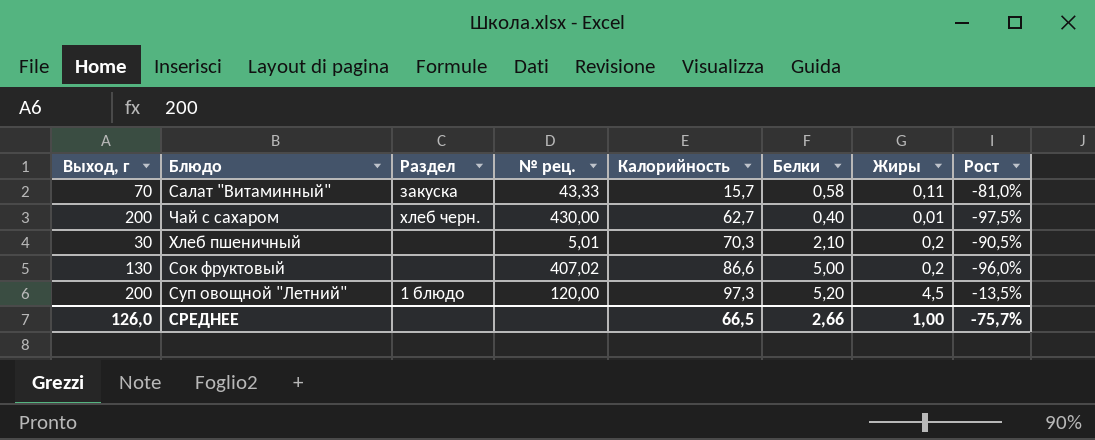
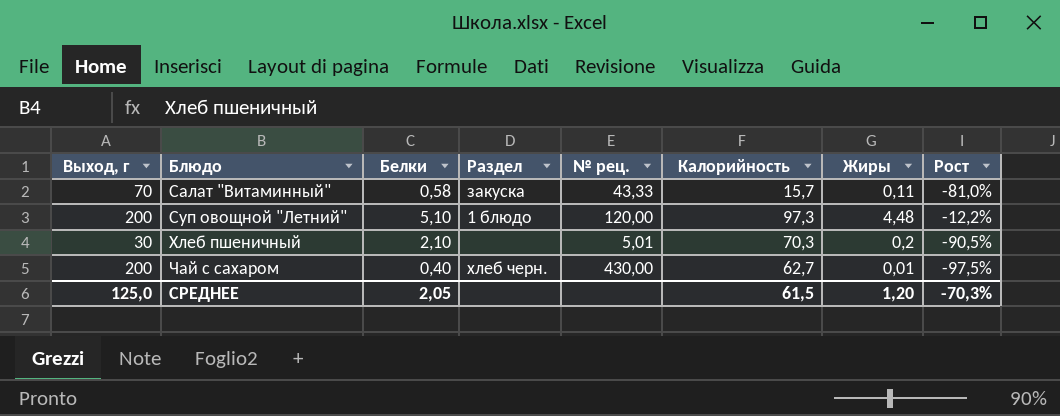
row order: Калорийность ascending -> Блюдо ascending
column Белки | position: 6 -> 3
row Сок фруктовый: 130 | none | 407,02 | 86,6 | 5,00 | 0,2 | -96,0% -> none
Суп овощной "Летний" | Белки: 5,20 -> 5,10
Суп овощной "Летний" | Жиры: 4,5 -> 4,48
Суп овощной "Летний" | Рост: -13,5% -> -12,2%
СРЕДНЕЕ | Выход, г: 126,0 -> 125,0
СРЕДНЕЕ | Белки: 2,66 -> 2,05
СРЕДНЕЕ | Калорийность: 66,5 -> 61,5
СРЕДНЕЕ | Жиры: 1,00 -> 1,20
СРЕДНЕЕ | Рост: -75,7% -> -70,3%

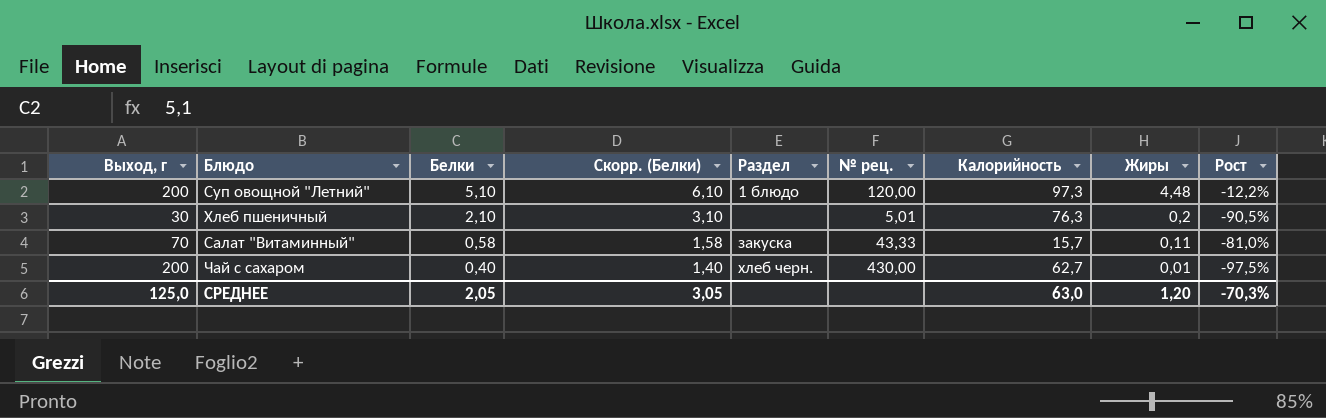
row order: Блюдо ascending -> Белки descending
column Скорр. (Белки) | formula: none -> [Белки] + 1
Хлеб пшеничный | Калорийность: 70,3 -> 76,3
СРЕДНЕЕ | Калорийность: 61,5 -> 63,0

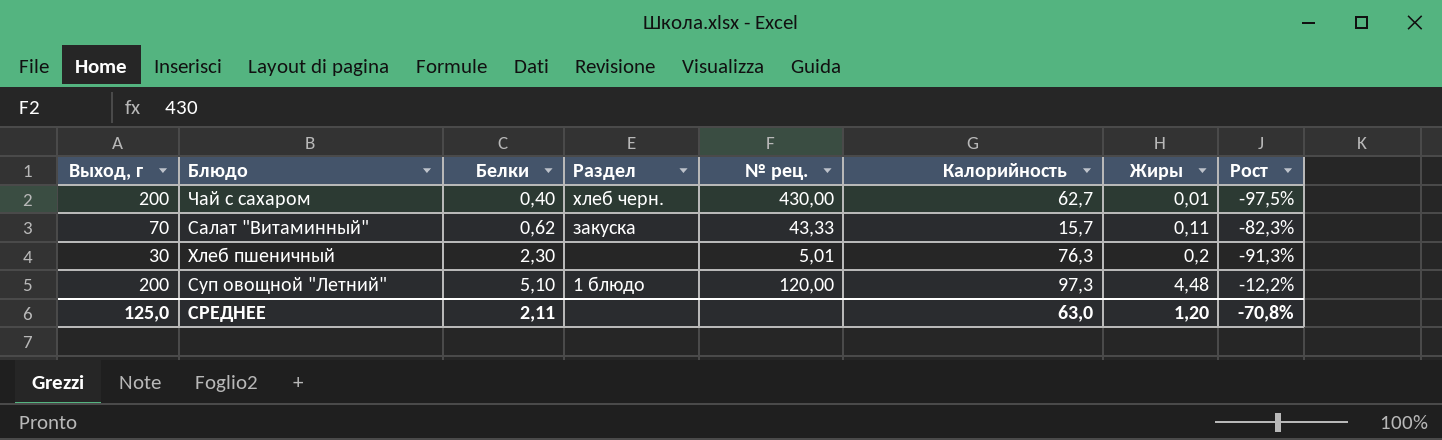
row order: Белки descending -> Белки ascending
column Скорр. (Белки) | formula: [Белки] + 1 -> none
Салат "Витаминный" | Белки: 0,58 -> 0,62
Салат "Витаминный" | Рост: -81,0% -> -82,3%
Хлеб пшеничный | Белки: 2,10 -> 2,30
Хлеб пшеничный | Рост: -90,5% -> -91,3%
СРЕДНЕЕ | Белки: 2,05 -> 2,11
СРЕДНЕЕ | Рост: -70,3% -> -70,8%

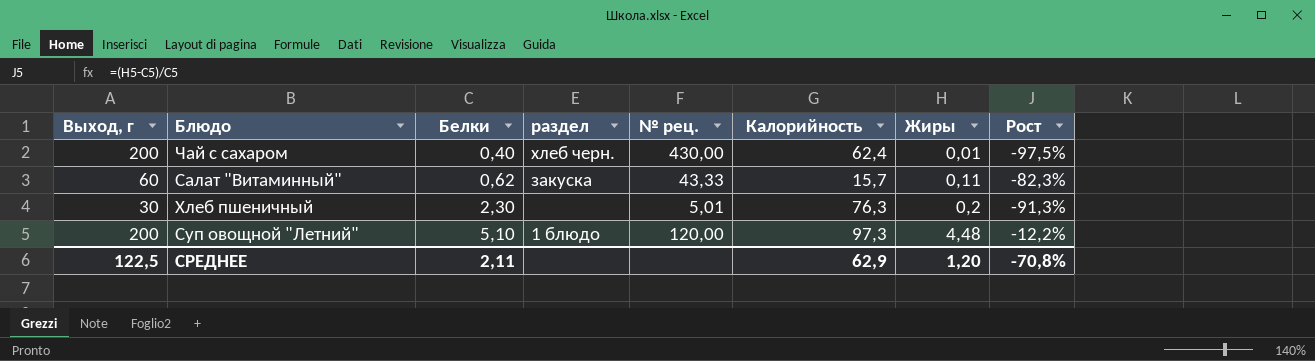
column name: Раздел -> раздел
Чай с сахаром | Калорийность: 62,7 -> 62,4
Салат "Витаминный" | Выход, г: 70 -> 60
СРЕДНЕЕ | Выход, г: 125,0 -> 122,5
СРЕДНЕЕ | Калорийность: 63,0 -> 62,9

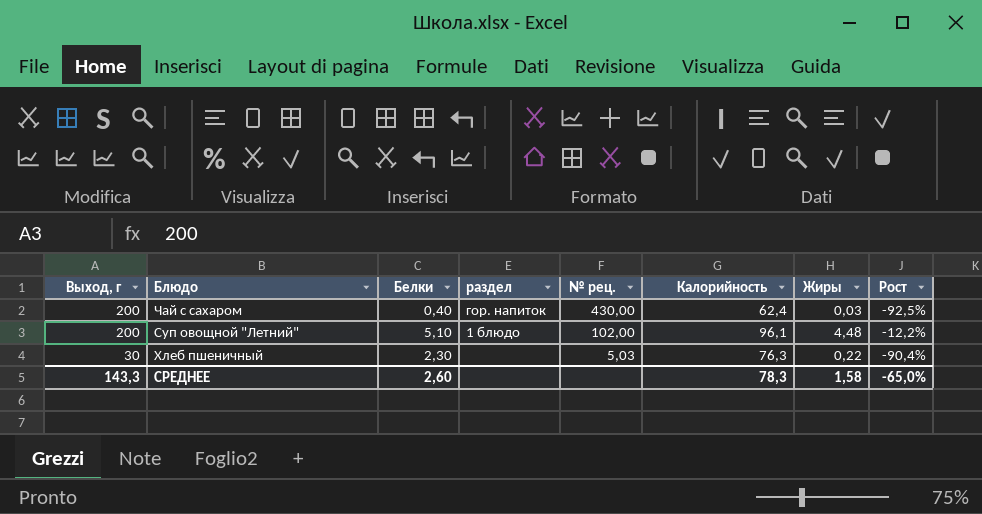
row order: Белки ascending -> Выход, г descending
row Салат "Витаминный": 60 | 0,62 | закуска | 43,33 | 15,7 | 0,11 | -82,3% -> none
Чай с сахаром | раздел: хлеб черн. -> гор. напиток
Чай с сахаром | Жиры: 0,01 -> 0,03
Чай с сахаром | Рост: -97,5% -> -92,5%
Суп овощной "Летний" | № рец.: 120,00 -> 102,00
Суп овощной "Летний" | Калорийность: 97,3 -> 96,1
Хлеб пшеничный | № рец.: 5,01 -> 5,03
Хлеб пшеничный | Жиры: 0,2 -> 0,22
Хлеб пшеничный | Рост: -91,3% -> -90,4%
СРЕДНЕЕ | Выход, г: 122,5 -> 143,3
СРЕДНЕЕ | Белки: 2,11 -> 2,60
СРЕДНЕЕ | Калорийность: 62,9 -> 78,3
СРЕДНЕЕ | Жиры: 1,20 -> 1,58
СРЕДНЕЕ | Рост: -70,8% -> -65,0%

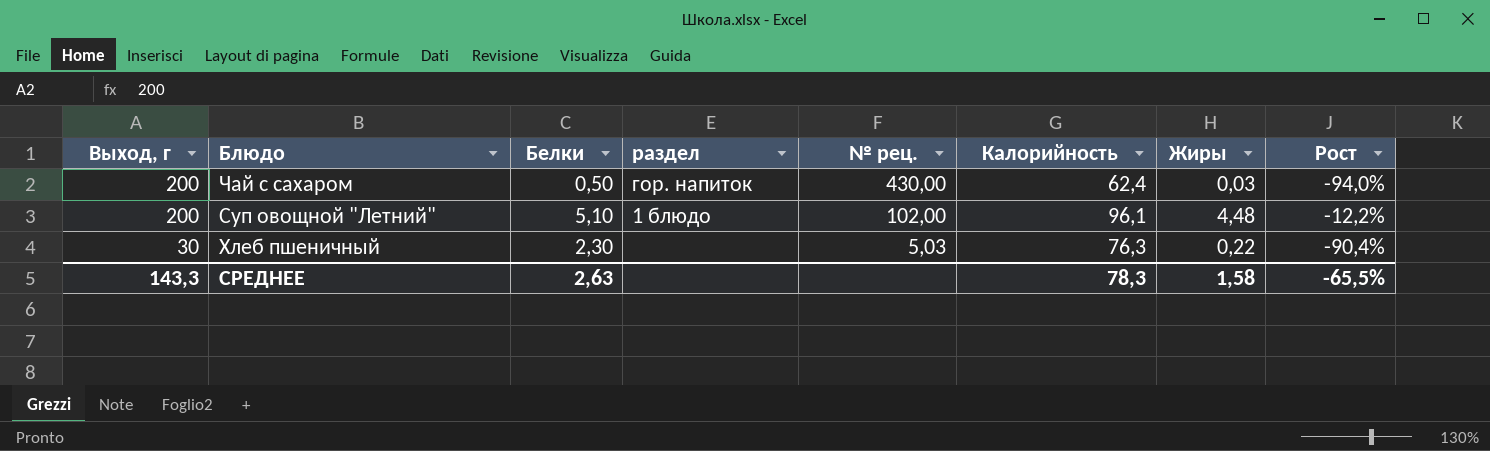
Чай с сахаром | Белки: 0,40 -> 0,50
Чай с сахаром | Рост: -92,5% -> -94,0%
СРЕДНЕЕ | Белки: 2,60 -> 2,63
СРЕДНЕЕ | Рост: -65,0% -> -65,5%

